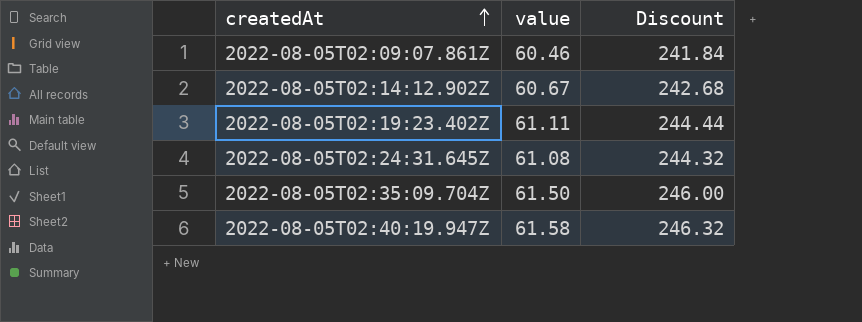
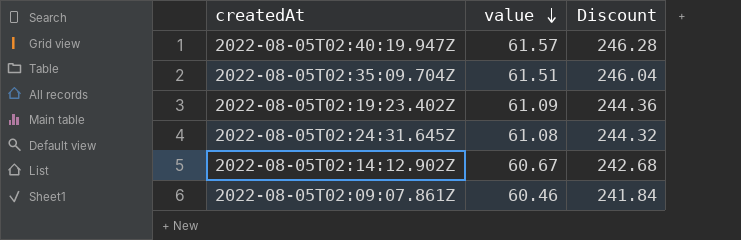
row order: createdAt ascending -> value descending
2022-08-05T02:40:19.947Z | value: 61.58 -> 61.57
2022-08-05T02:40:19.947Z | Discount: 246.32 -> 246.28
2022-08-05T02:35:09.704Z | value: 61.50 -> 61.51
2022-08-05T02:35:09.704Z | Discount: 246.00 -> 246.04
2022-08-05T02:19:23.402Z | value: 61.11 -> 61.09
2022-08-05T02:19:23.402Z | Discount: 244.44 -> 244.36

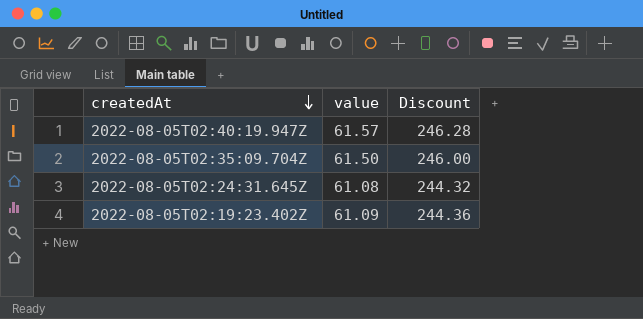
row order: value descending -> createdAt descending
row 2022-08-05T02:14:12.902Z: 60.67 | 242.68 -> none
row 2022-08-05T02:09:07.861Z: 60.46 | 241.84 -> none
2022-08-05T02:35:09.704Z | value: 61.51 -> 61.50
2022-08-05T02:35:09.704Z | Discount: 246.04 -> 246.00

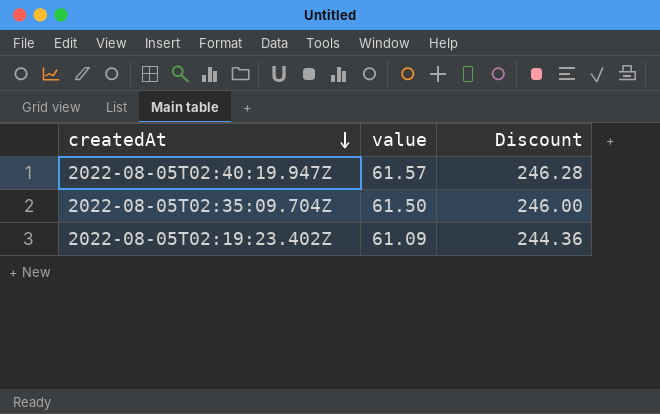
row 2022-08-05T02:24:31.645Z: 61.08 | 244.32 -> none

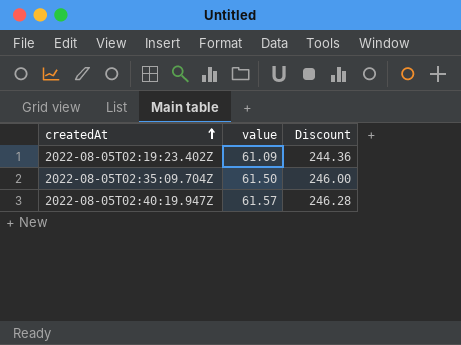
row order: createdAt descending -> createdAt ascending

